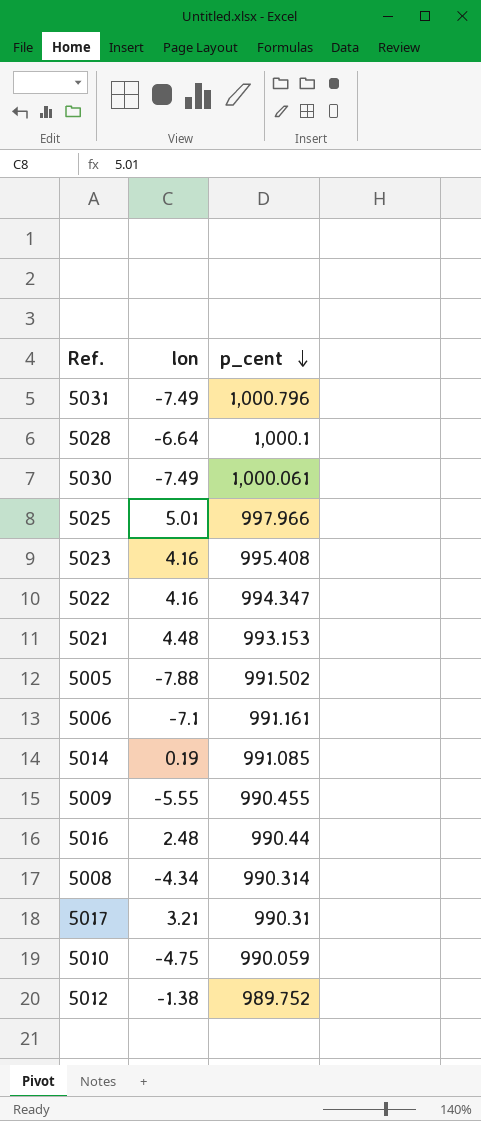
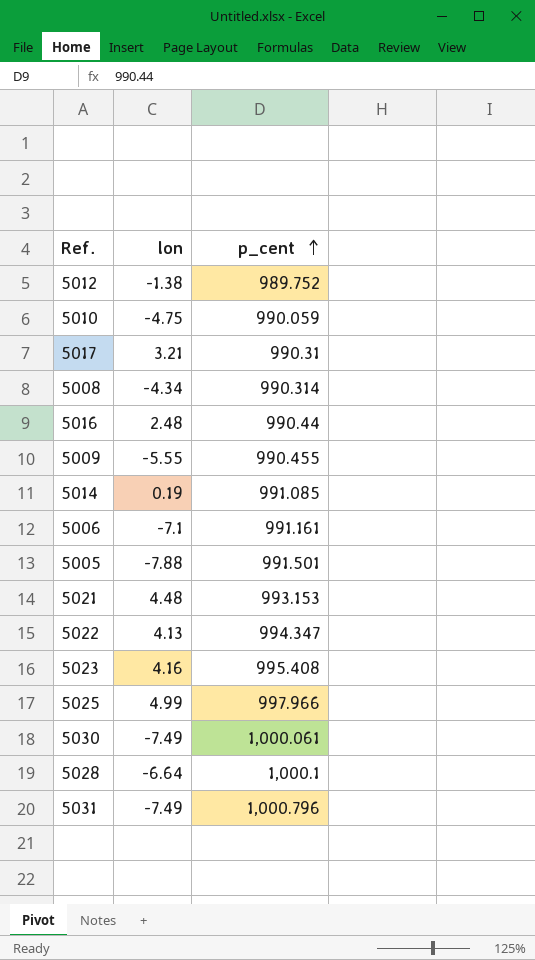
row order: p_cent descending -> p_cent ascending
5005 | p_cent: 991.502 -> 991.501
5022 | lon: 4.16 -> 4.13
5025 | lon: 5.01 -> 4.99

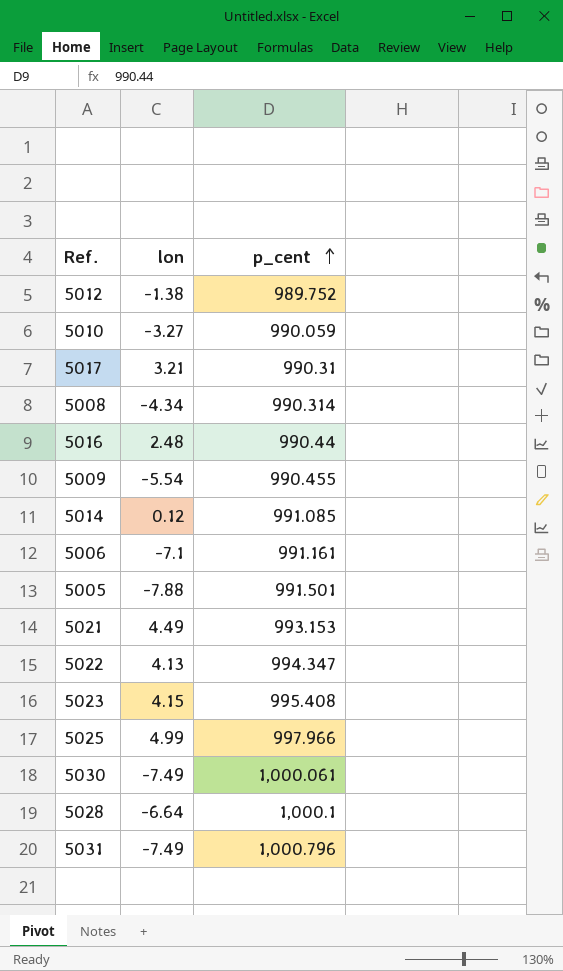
5010 | lon: -4.75 -> -3.27
5009 | lon: -5.55 -> -5.54
5014 | lon: 0.19 -> 0.12
5021 | lon: 4.48 -> 4.49
5023 | lon: 4.16 -> 4.15

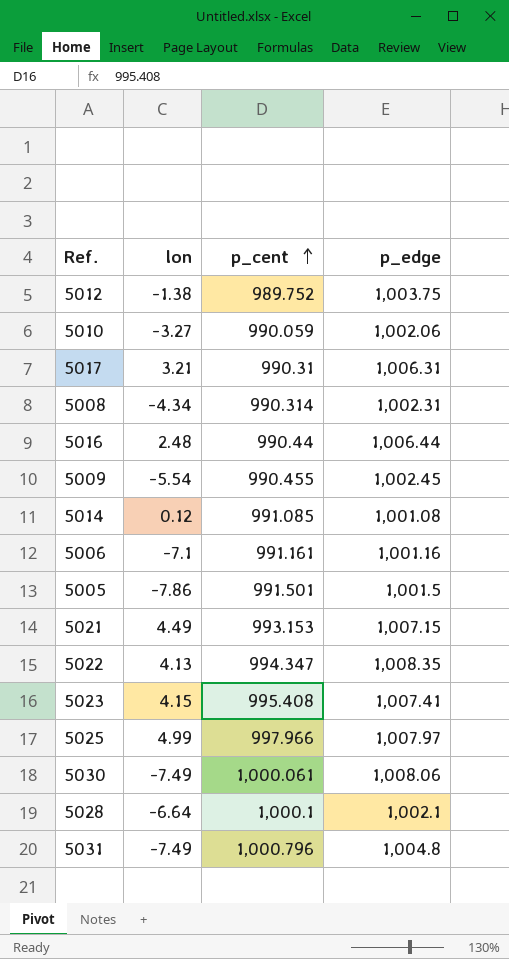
column p_edge | position: none -> 4
5005 | lon: -7.88 -> -7.86

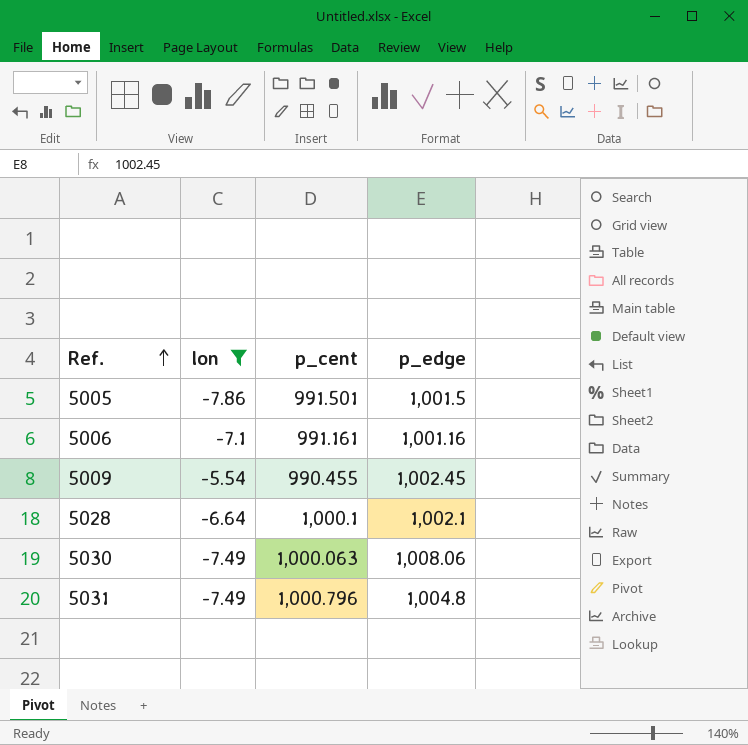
filter: none -> lon <= -5.54
row order: p_cent ascending -> Ref. ascending
5030 | p_cent: 1,000.061 -> 1,000.063

